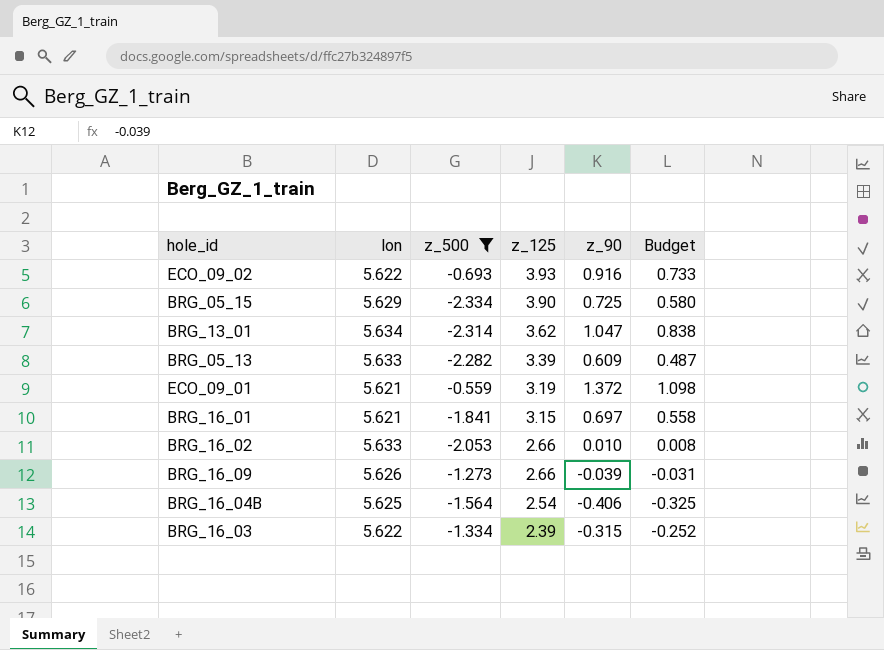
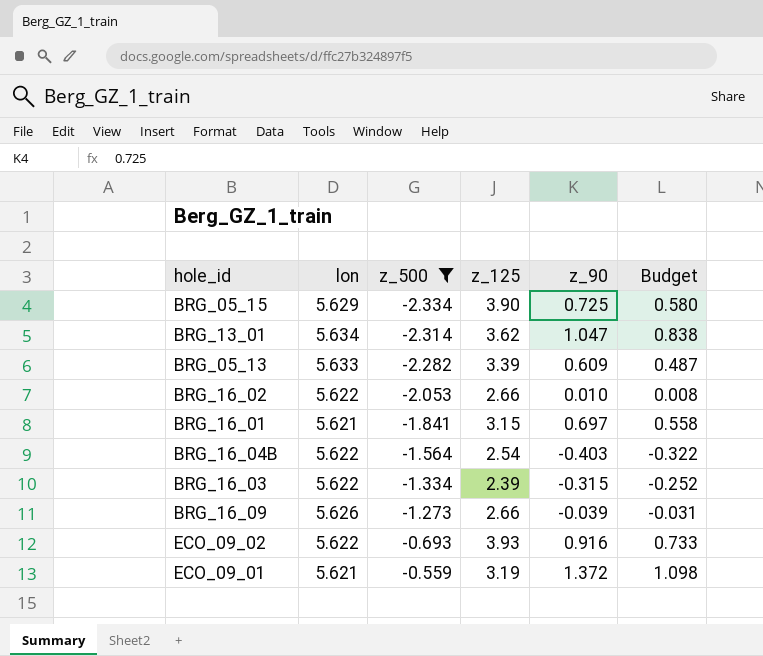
row order: z_125 descending -> z_500 ascending
BRG_16_02 | lon: 5.633 -> 5.622
BRG_16_04B | lon: 5.625 -> 5.622
BRG_16_04B | z_90: -0.406 -> -0.403
BRG_16_04B | Budget: -0.325 -> -0.322

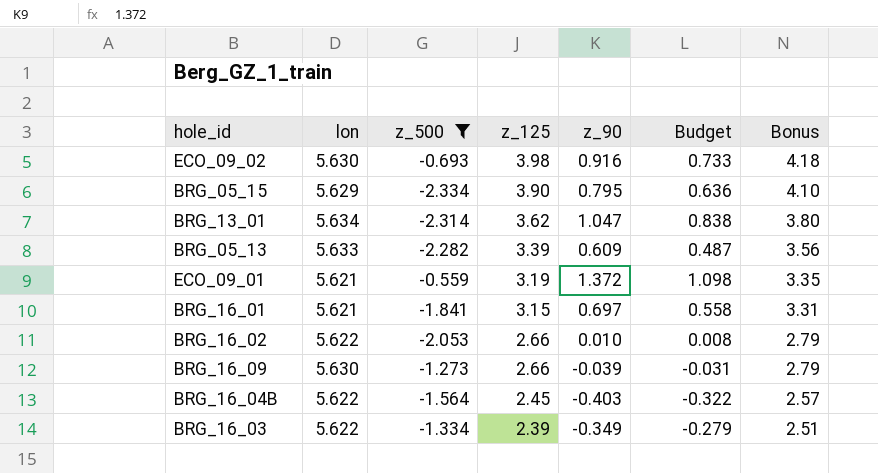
row order: z_500 ascending -> z_125 descending
column Bonus | formula: none -> [z_125] * 1.05
ECO_09_02 | lon: 5.622 -> 5.630
ECO_09_02 | z_125: 3.93 -> 3.98
BRG_05_15 | z_90: 0.725 -> 0.795
BRG_05_15 | Budget: 0.580 -> 0.636
BRG_16_09 | lon: 5.626 -> 5.630
BRG_16_04B | z_125: 2.54 -> 2.45
BRG_16_03 | z_90: -0.315 -> -0.349
BRG_16_03 | Budget: -0.252 -> -0.279

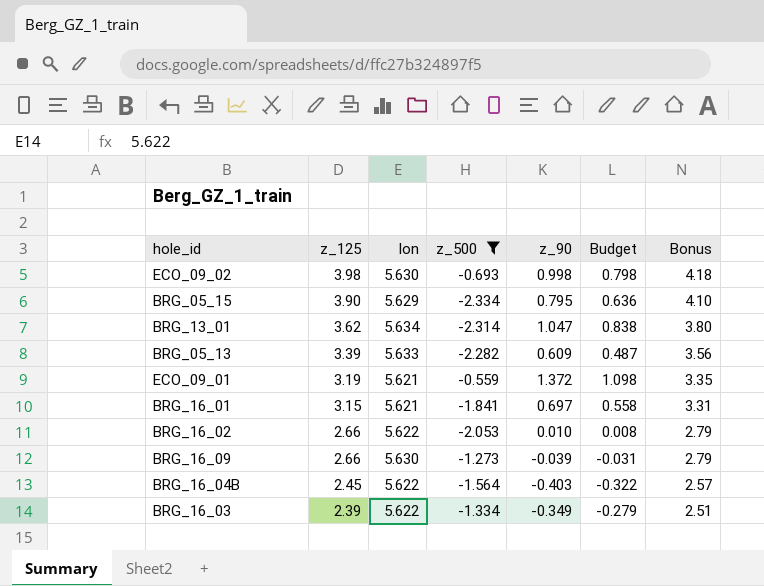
column z_125 | position: 4 -> 2
ECO_09_02 | z_90: 0.916 -> 0.998
ECO_09_02 | Budget: 0.733 -> 0.798

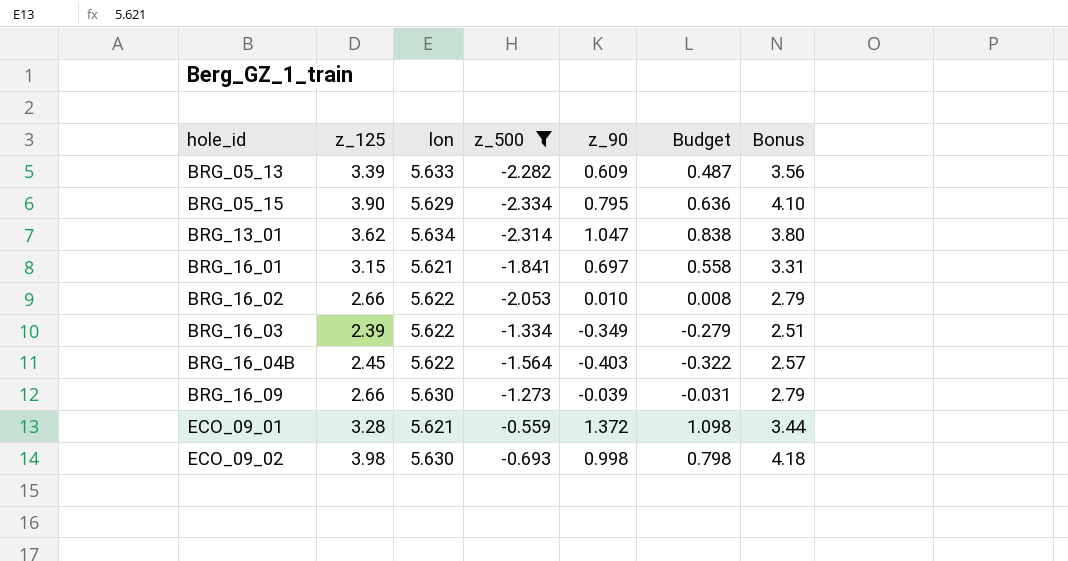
row order: z_125 descending -> hole_id ascending
ECO_09_01 | z_125: 3.19 -> 3.28
ECO_09_01 | Bonus: 3.35 -> 3.44

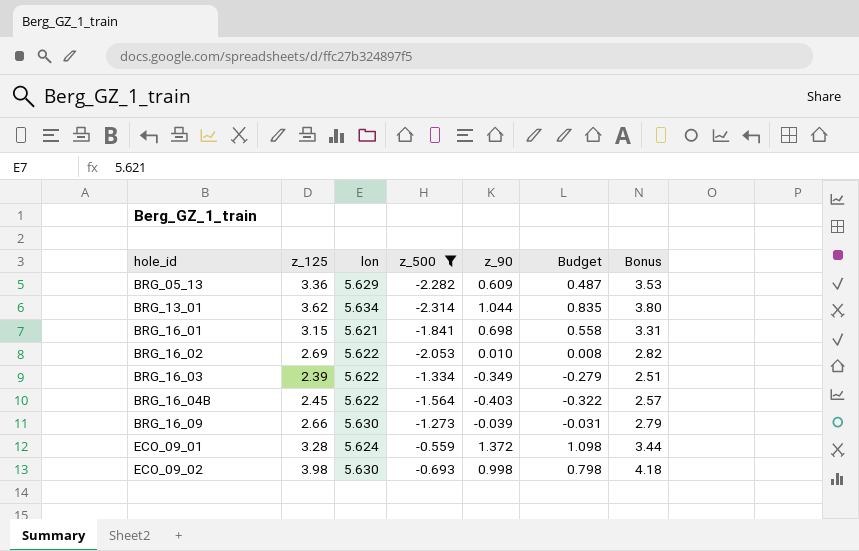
row BRG_05_15: 3.90 | 5.629 | -2.334 | 0.795 | 0.636 | 4.10 -> none
BRG_05_13 | z_125: 3.39 -> 3.36
BRG_05_13 | lon: 5.633 -> 5.629
BRG_05_13 | Bonus: 3.56 -> 3.53
BRG_13_01 | z_90: 1.047 -> 1.044
BRG_13_01 | Budget: 0.838 -> 0.835
BRG_16_01 | z_90: 0.697 -> 0.698
BRG_16_02 | z_125: 2.66 -> 2.69
BRG_16_02 | Bonus: 2.79 -> 2.82
ECO_09_01 | lon: 5.621 -> 5.624

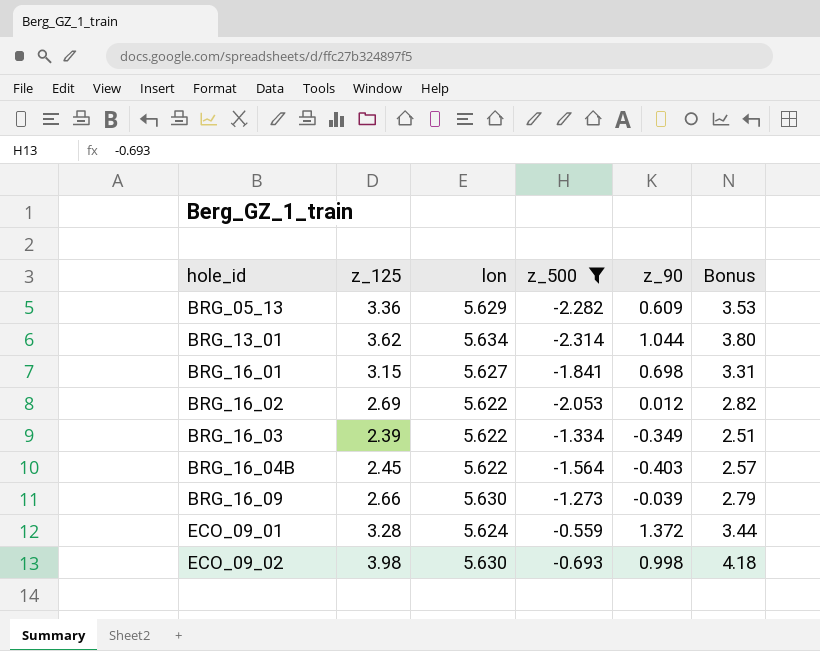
column Budget | formula: [z_90] * 0.8 -> none
BRG_16_01 | lon: 5.621 -> 5.627
BRG_16_02 | z_90: 0.010 -> 0.012

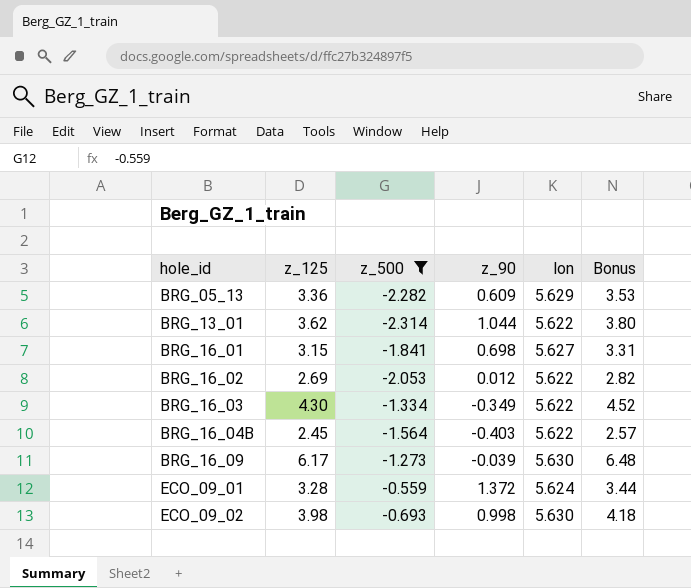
column lon | position: 3 -> 5
BRG_13_01 | lon: 5.634 -> 5.622
BRG_16_03 | z_125: 2.39 -> 4.30
BRG_16_03 | Bonus: 2.51 -> 4.52
BRG_16_09 | z_125: 2.66 -> 6.17
BRG_16_09 | Bonus: 2.79 -> 6.48

